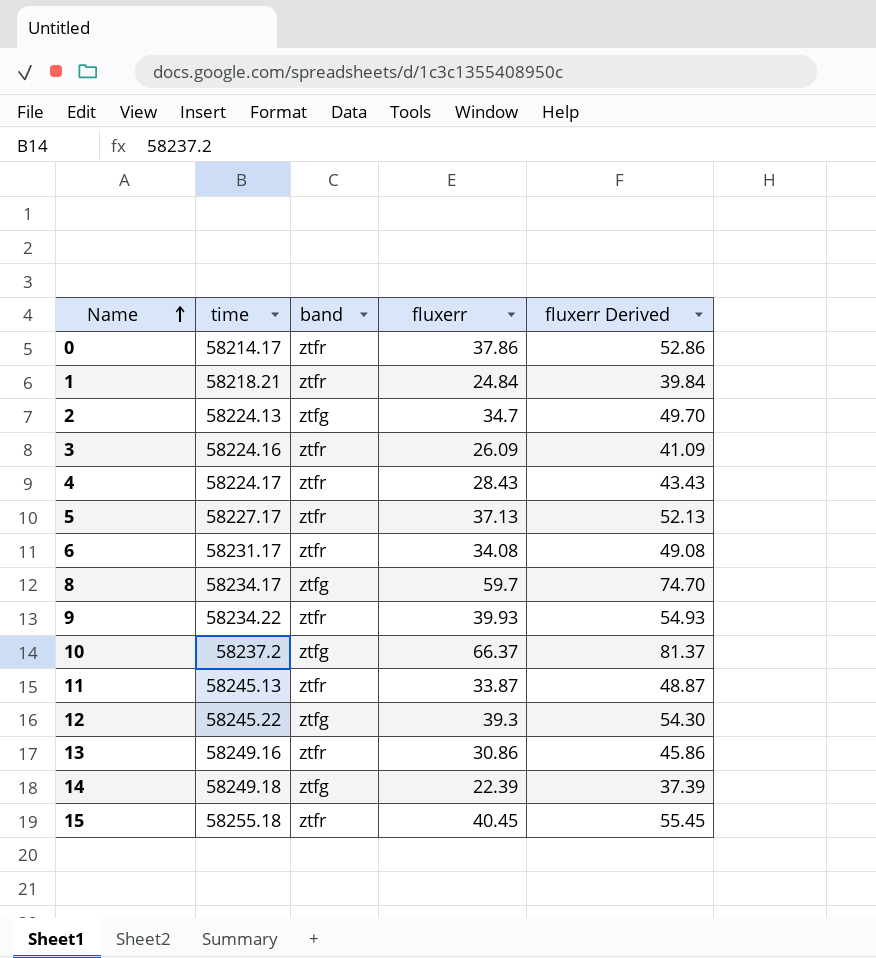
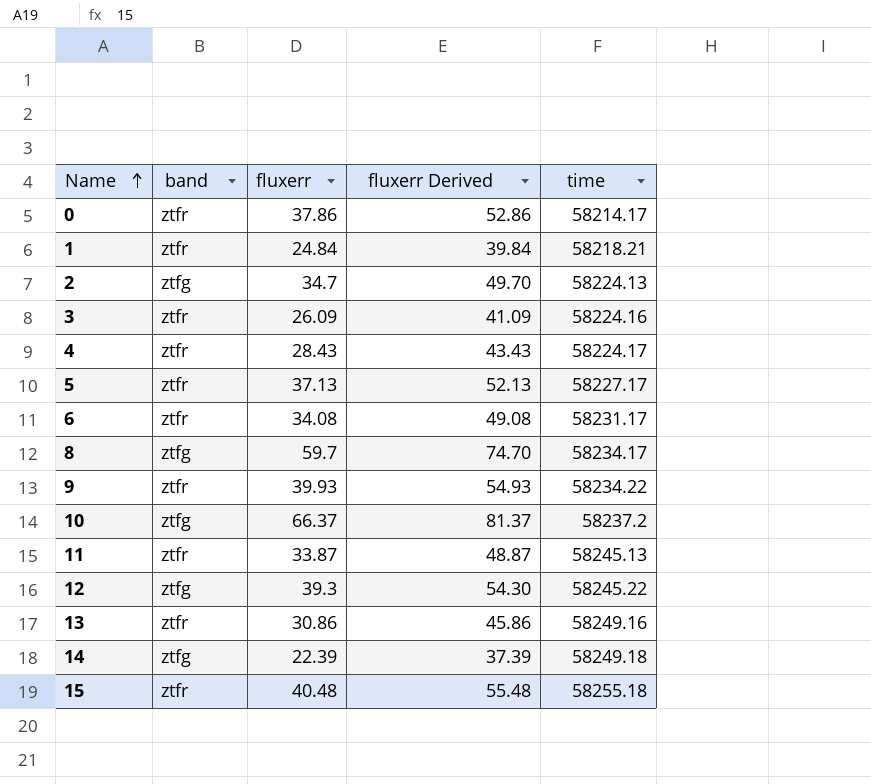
column time | position: 2 -> 5
15 | fluxerr: 40.45 -> 40.48
15 | fluxerr Derived: 55.45 -> 55.48

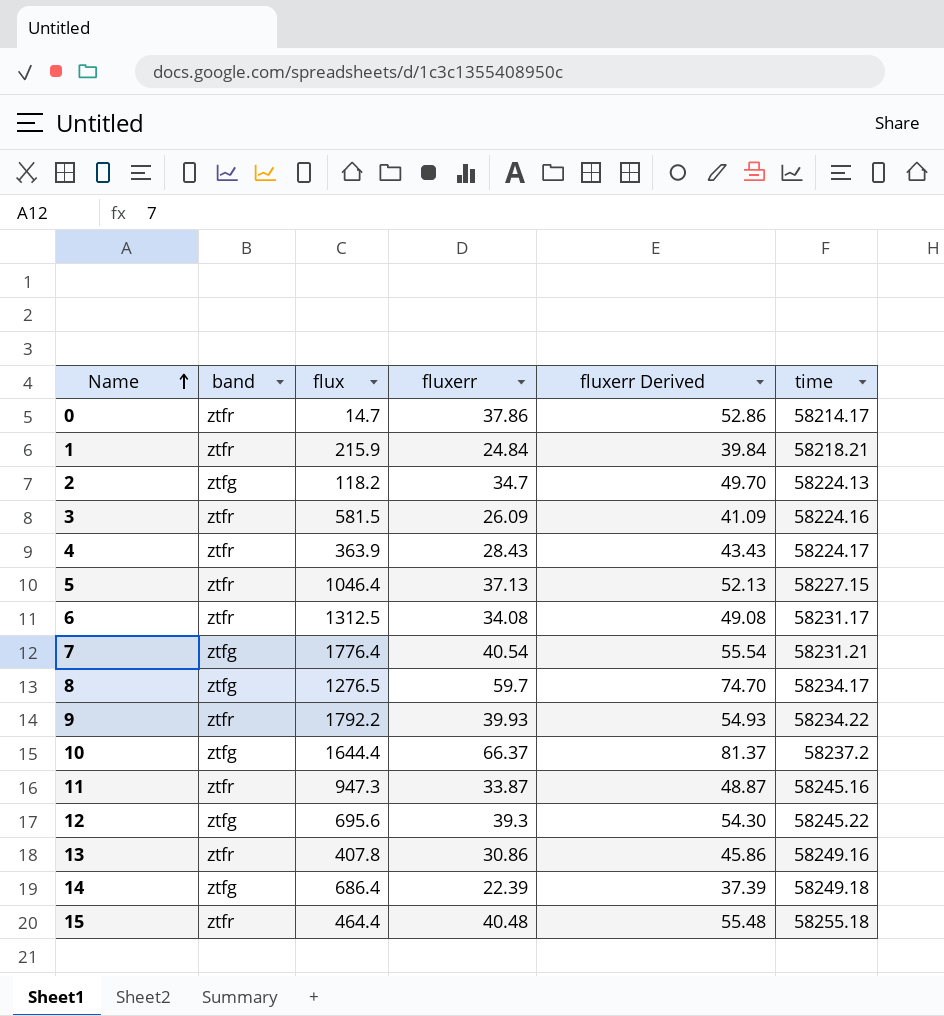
column flux | position: none -> 3
5 | time: 58227.17 -> 58227.15
row 7: none -> ztfg | 1776.4 | 40.54 | 55.54 | 58231.21
11 | time: 58245.13 -> 58245.16

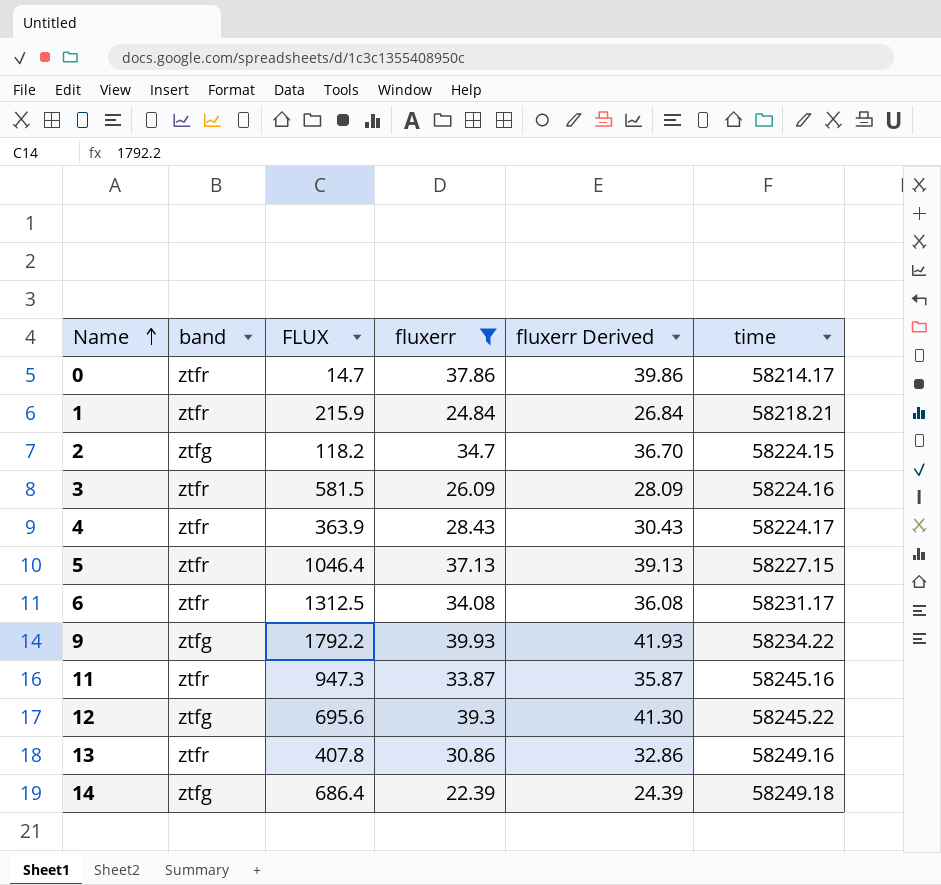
filter: none -> fluxerr <= 39.93
column name: flux -> FLUX
column fluxerr Derived | formula: [fluxerr] + 15 -> [fluxerr] + 2
2 | time: 58224.13 -> 58224.15
9 | band: ztfr -> ztfg

